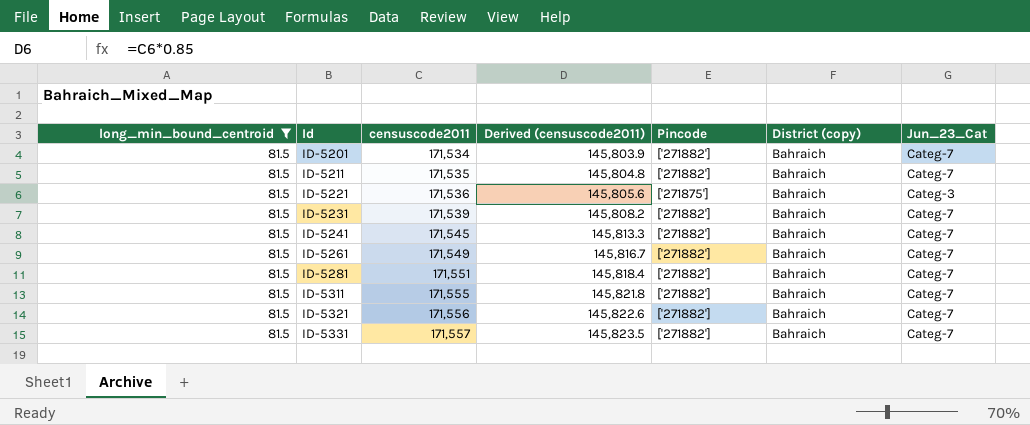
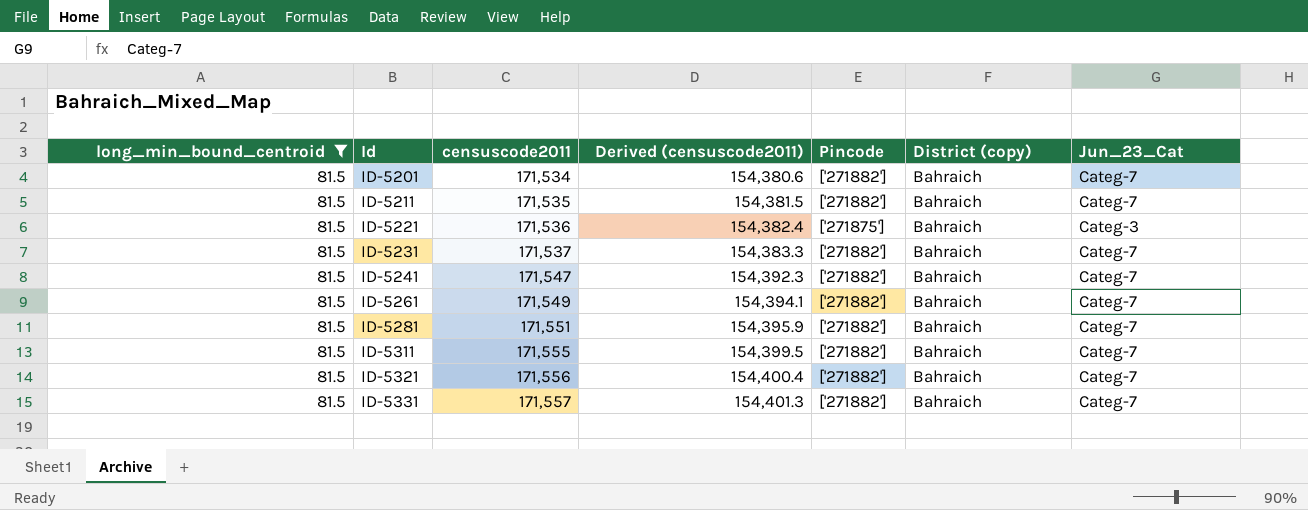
column Derived (censuscode2011) | formula: [censuscode2011] * 0.85 -> [censuscode2011] * 0.9
ID-5231 | censuscode2011: 171,539 -> 171,537
ID-5241 | censuscode2011: 171,545 -> 171,547

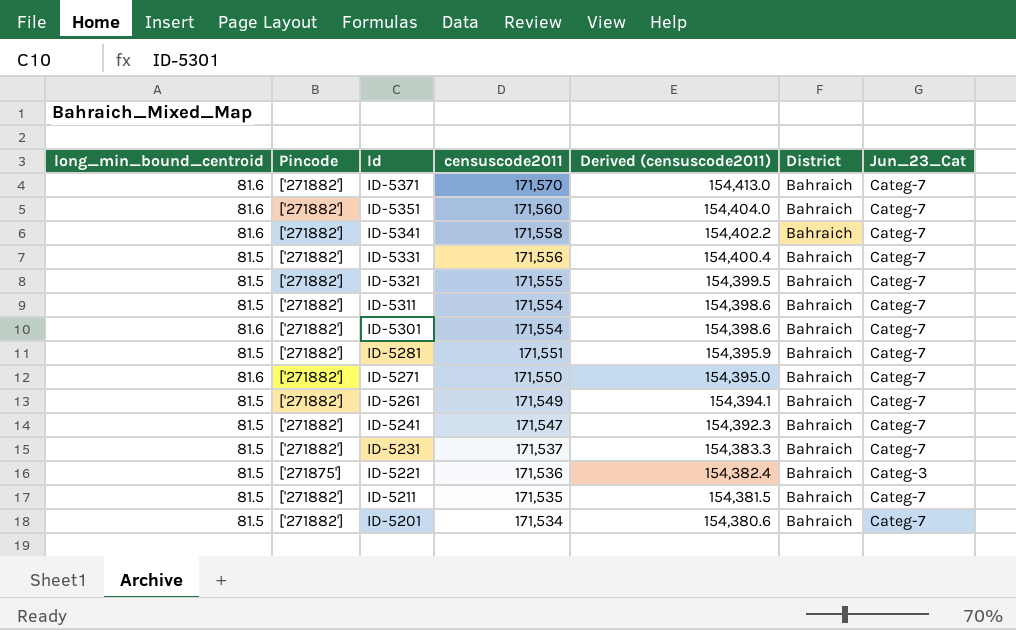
filter: long_min_bound_centroid = 81.5 -> none
row order: Id ascending -> Id descending
column Pincode | position: 5 -> 2
column name: District (copy) -> District
ID-5331 | censuscode2011: 171,557 -> 171,556
ID-5331 | Derived (censuscode2011): 154,401.3 -> 154,400.4
ID-5321 | censuscode2011: 171,556 -> 171,555
ID-5321 | Derived (censuscode2011): 154,400.4 -> 154,399.5
ID-5311 | censuscode2011: 171,555 -> 171,554
ID-5311 | Derived (censuscode2011): 154,399.5 -> 154,398.6

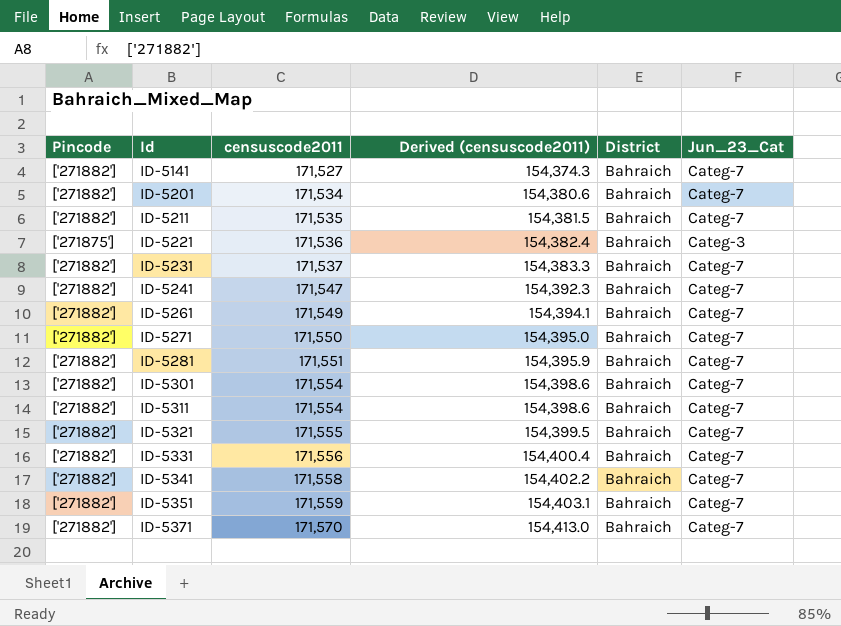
row order: Id descending -> Id ascending
column long_min_bound_centroid | position: 1 -> none
row ID-5141: none -> ['271882'] | 171,527 | 154,374.3 | Bahraich | Categ-7
ID-5351 | censuscode2011: 171,560 -> 171,559
ID-5351 | Derived (censuscode2011): 154,404.0 -> 154,403.1

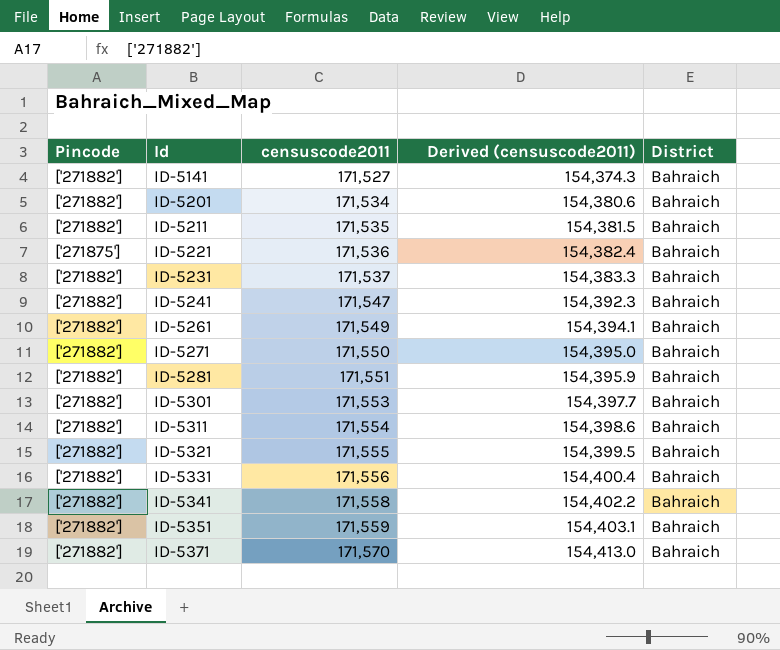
column Jun_23_Cat | position: 6 -> none
ID-5301 | censuscode2011: 171,554 -> 171,553
ID-5301 | Derived (censuscode2011): 154,398.6 -> 154,397.7

